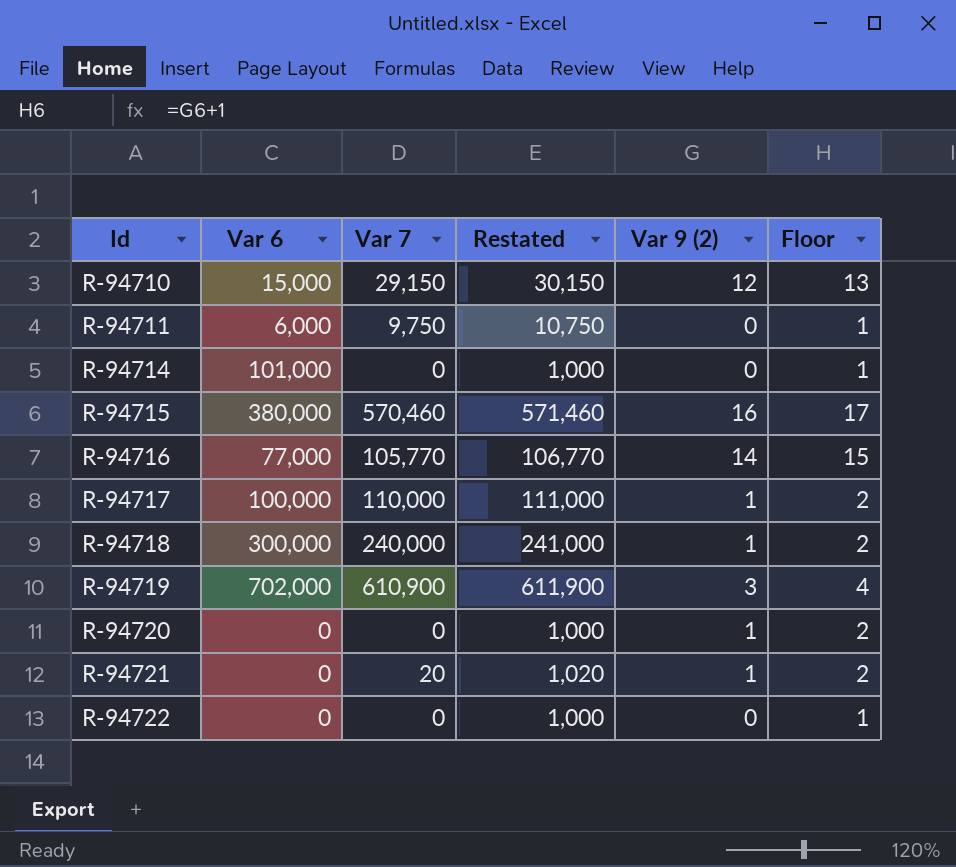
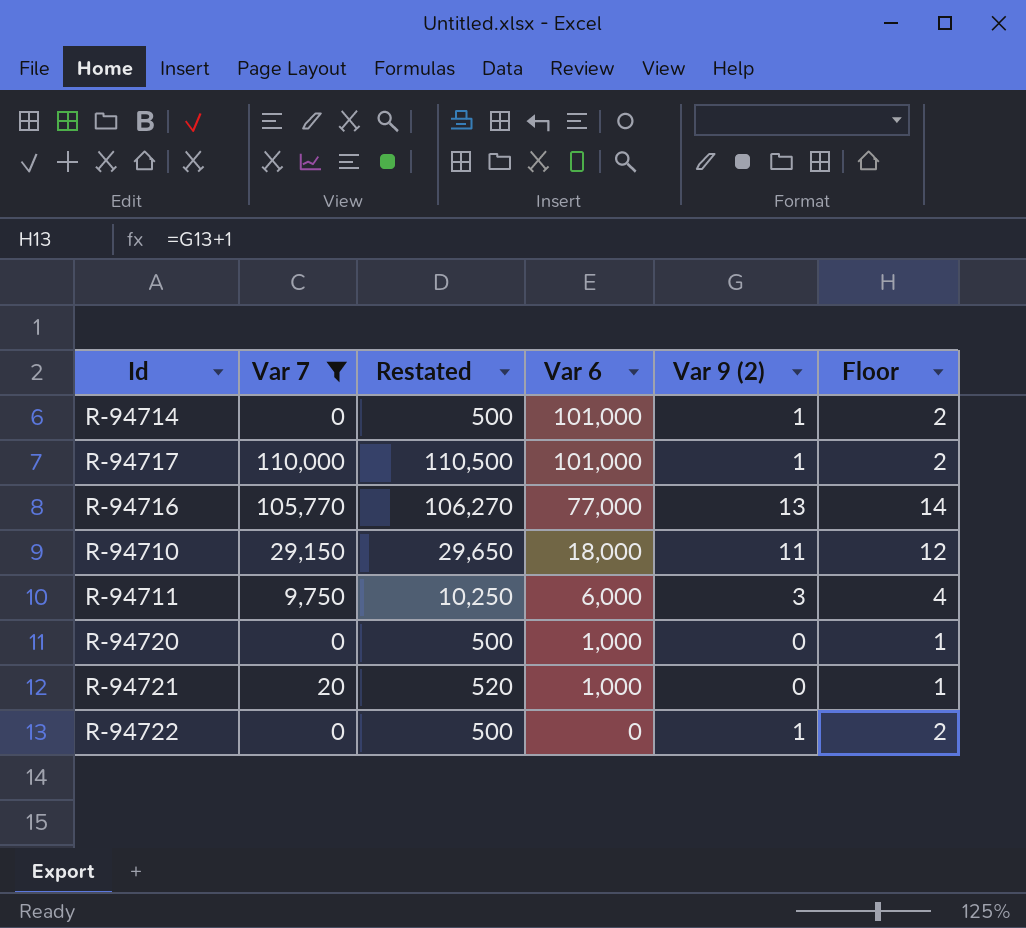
filter: none -> Var 7 <= 110,000
row order: Id ascending -> Var 6 descending
column Restated | formula: [Var 7] + 1000 -> [Var 7] + 500
column Var 6 | position: 2 -> 4
R-94714 | Var 9 (2): 0 -> 1
R-94714 | Floor: 1 -> 2
R-94717 | Var 6: 100,000 -> 101,000
R-94716 | Var 9 (2): 14 -> 13
R-94716 | Floor: 15 -> 14
R-94710 | Var 6: 15,000 -> 18,000
R-94710 | Var 9 (2): 12 -> 11
R-94710 | Floor: 13 -> 12
R-94711 | Var 9 (2): 0 -> 3
R-94711 | Floor: 1 -> 4
R-94720 | Var 6: 0 -> 1,000
R-94720 | Var 9 (2): 1 -> 0
R-94720 | Floor: 2 -> 1
R-94721 | Var 6: 0 -> 1,000
R-94721 | Var 9 (2): 1 -> 0
R-94721 | Floor: 2 -> 1
R-94722 | Var 9 (2): 0 -> 1
R-94722 | Floor: 1 -> 2

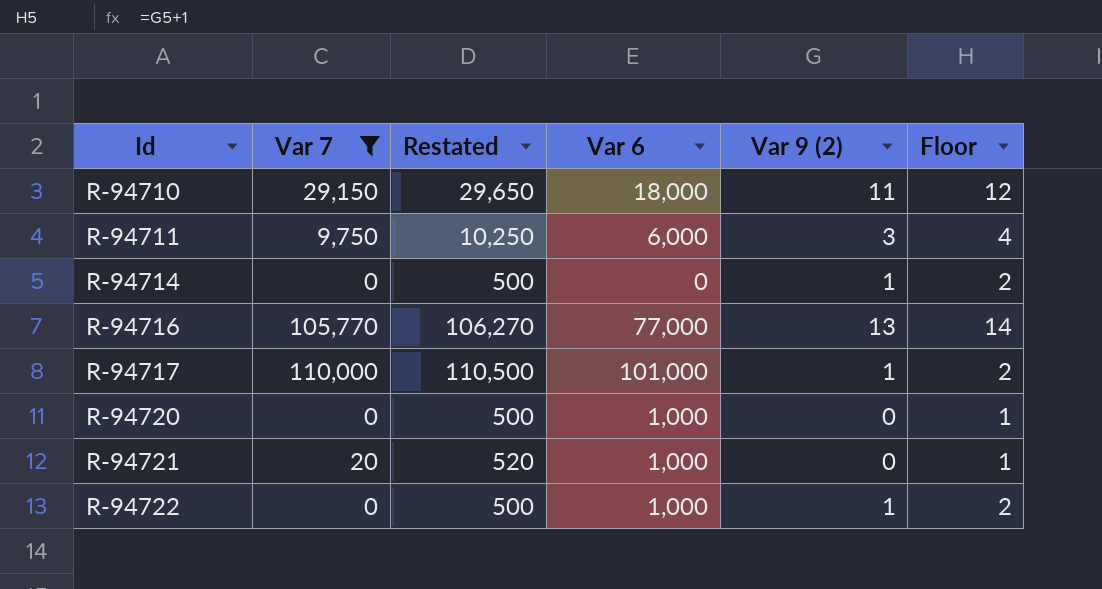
row order: Var 6 descending -> Id ascending
R-94714 | Var 6: 101,000 -> 0
R-94722 | Var 6: 0 -> 1,000

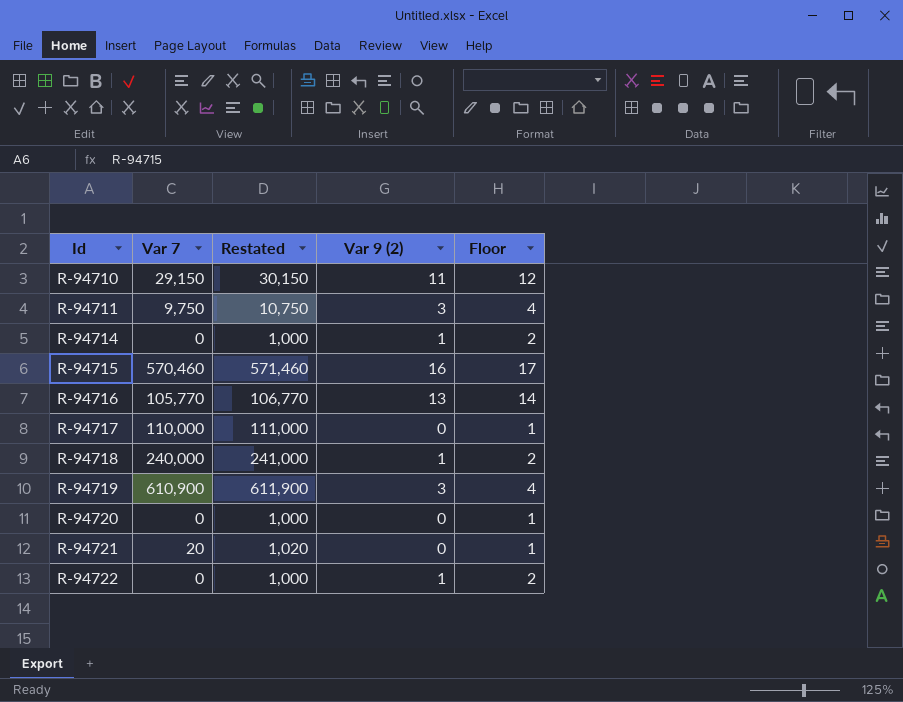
filter: Var 7 <= 110,000 -> none
column Var 6 | position: 4 -> none
column Restated | formula: [Var 7] + 500 -> [Var 7] + 1000
R-94717 | Var 9 (2): 1 -> 0
R-94717 | Floor: 2 -> 1

